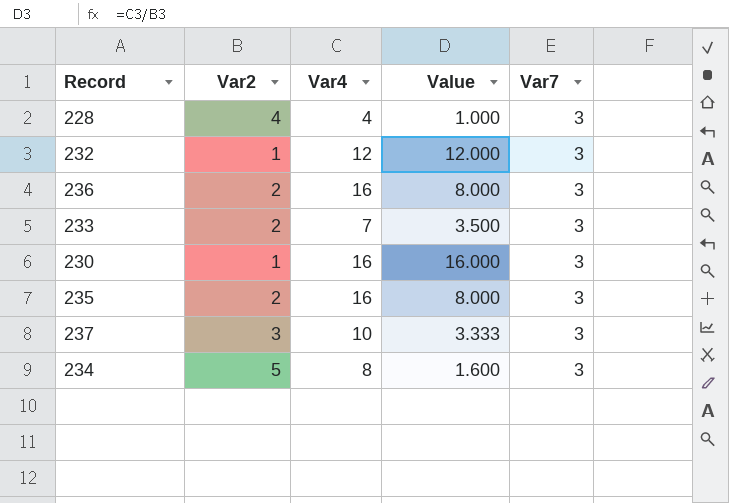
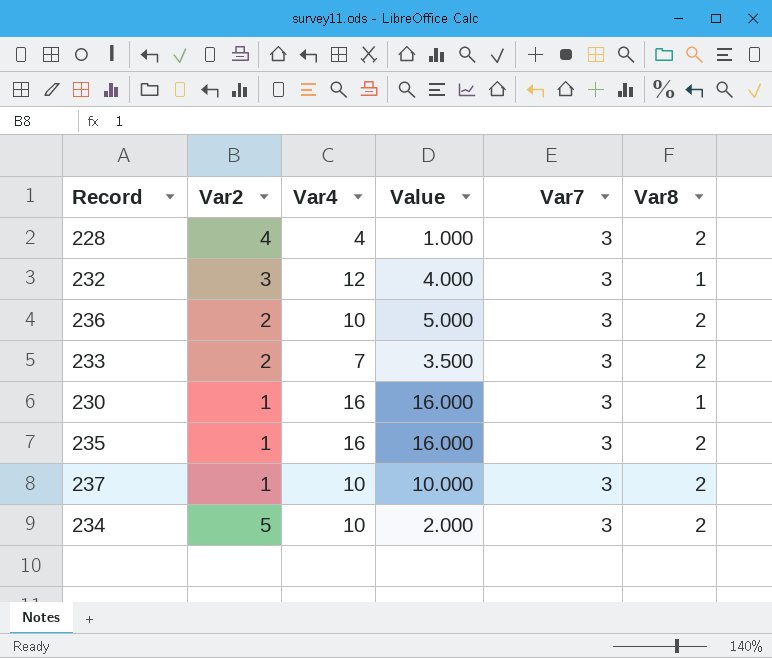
column Var8 | position: none -> 6
232 | Var2: 1 -> 3
232 | Value: 12.000 -> 4.000
236 | Var4: 16 -> 10
236 | Value: 8.000 -> 5.000
235 | Var2: 2 -> 1
235 | Value: 8.000 -> 16.000
237 | Var2: 3 -> 1
237 | Value: 3.333 -> 10.000
234 | Var4: 8 -> 10
234 | Value: 1.600 -> 2.000

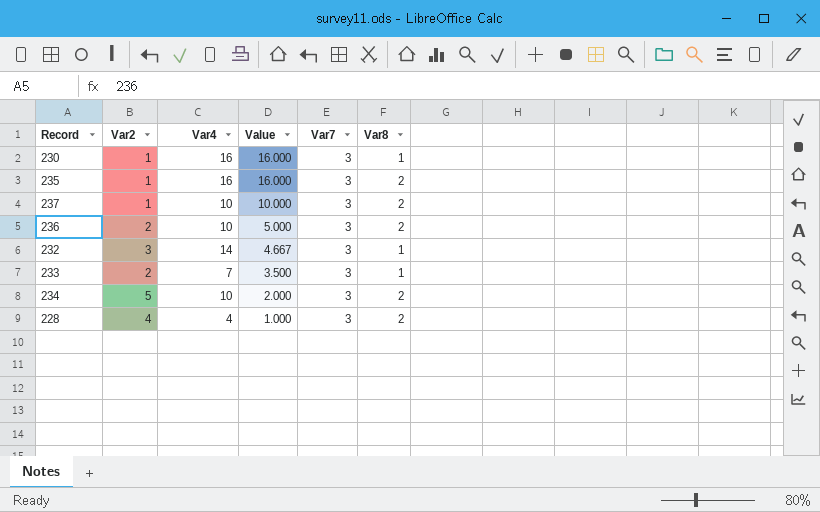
row order: none -> Value descending
232 | Var4: 12 -> 14
232 | Value: 4.000 -> 4.667
233 | Var8: 2 -> 1

